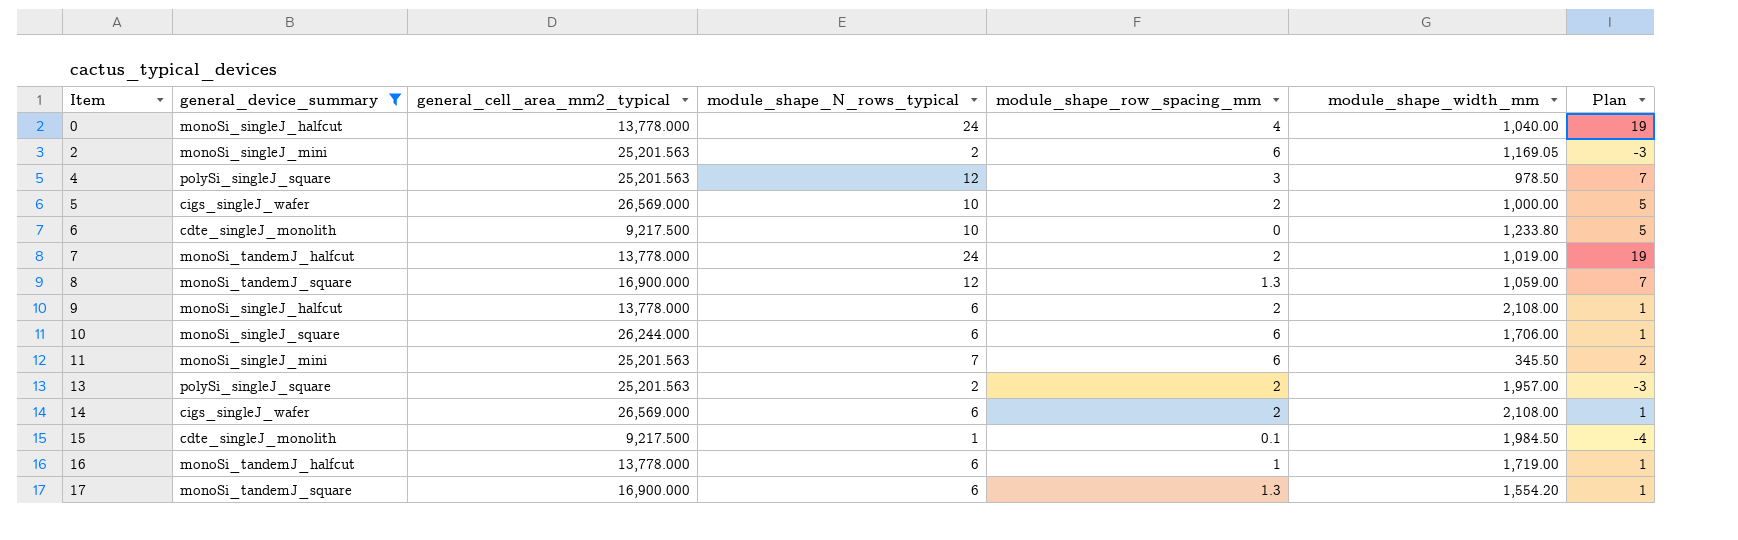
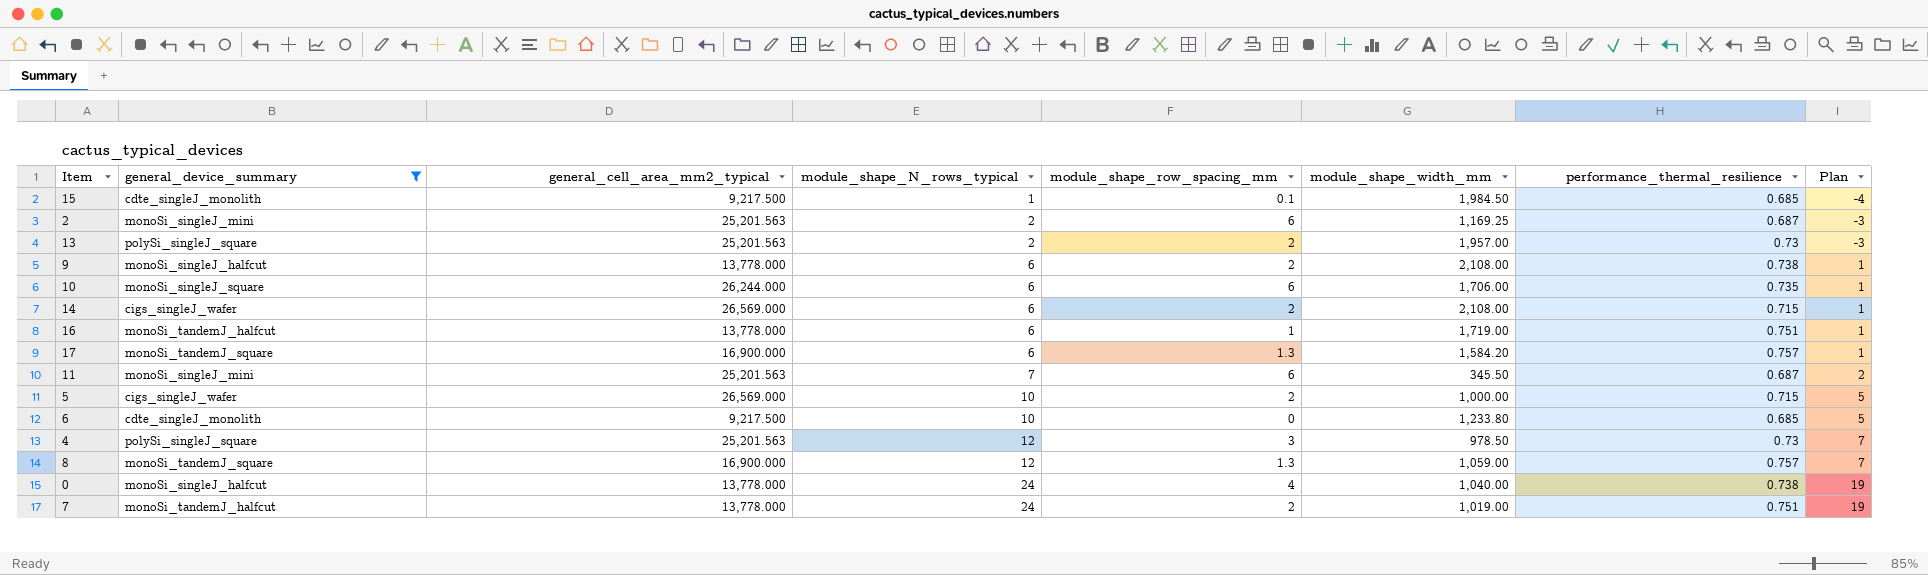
row order: Item ascending -> module_shape_N_rows_typical ascending
column performance_thermal_resilience | position: none -> 7
2 | module_shape_width_mm: 1,169.05 -> 1,169.25
17 | module_shape_width_mm: 1,554.20 -> 1,584.20

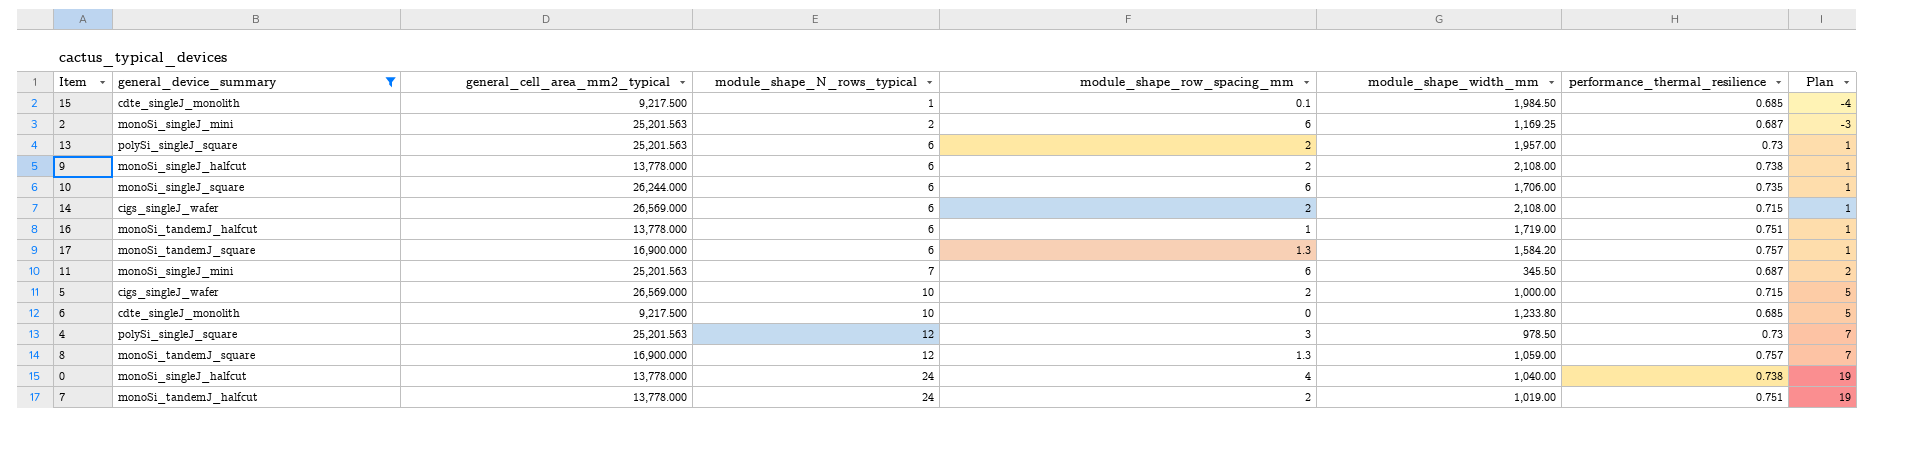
13 | module_shape_N_rows_typical: 2 -> 6
13 | Plan: -3 -> 1

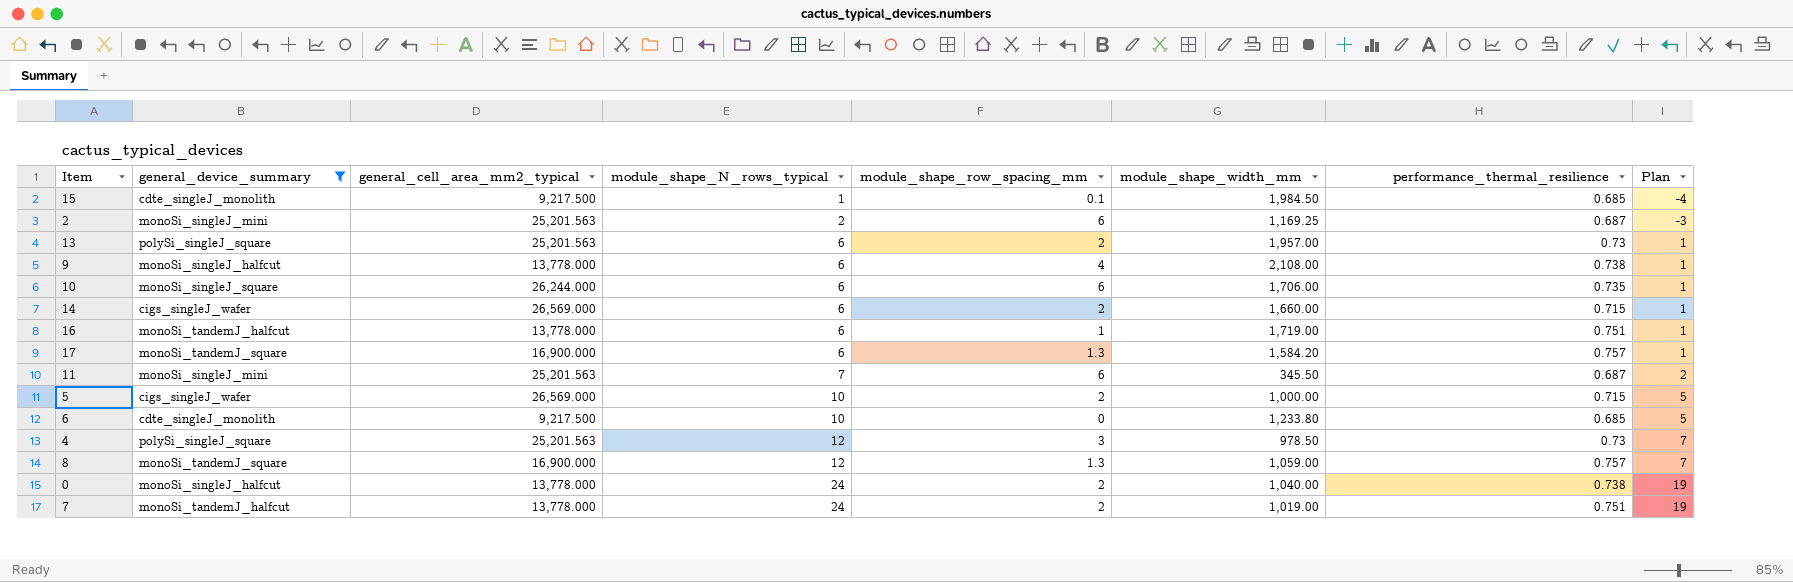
9 | module_shape_row_spacing_mm: 2 -> 4
14 | module_shape_width_mm: 2,108.00 -> 1,660.00
0 | module_shape_row_spacing_mm: 4 -> 2

